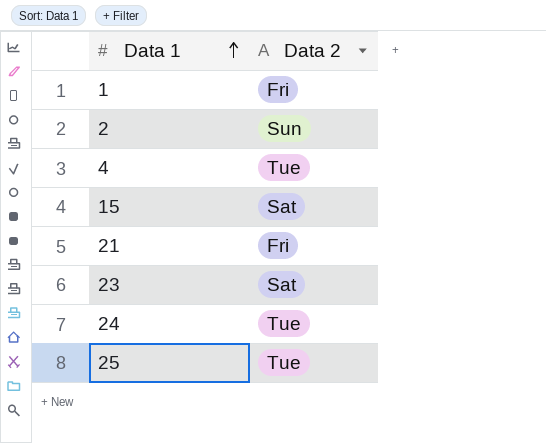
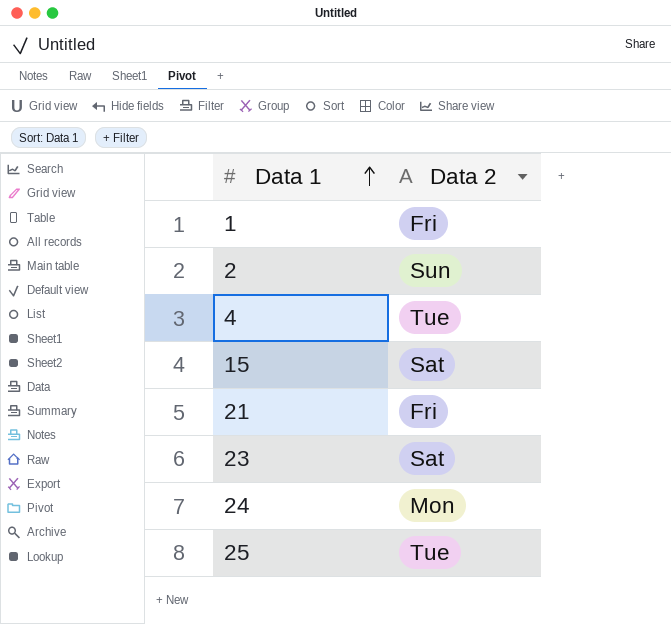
24 | Data 2: Tue -> Mon

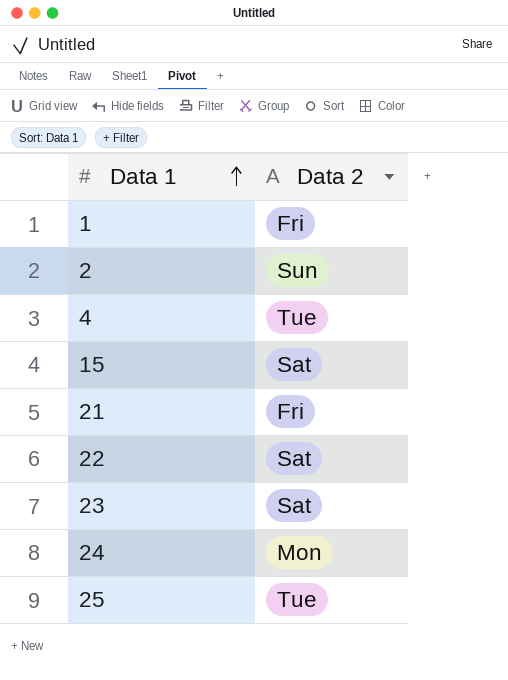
row 22: none -> Sat

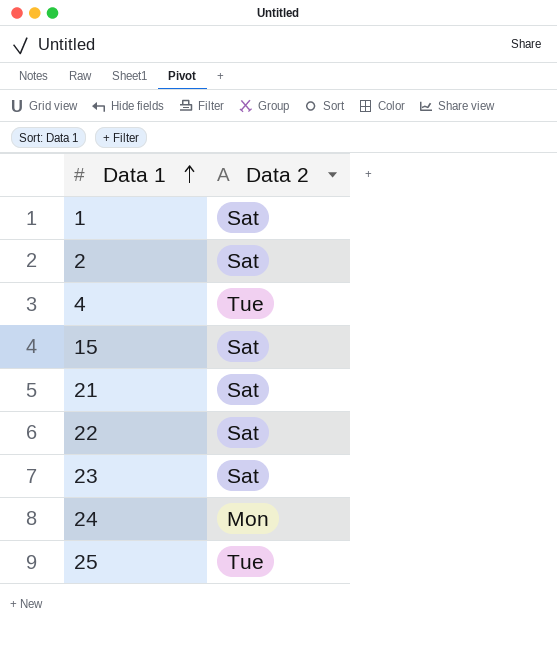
1 | Data 2: Fri -> Sat
2 | Data 2: Sun -> Sat
21 | Data 2: Fri -> Sat

